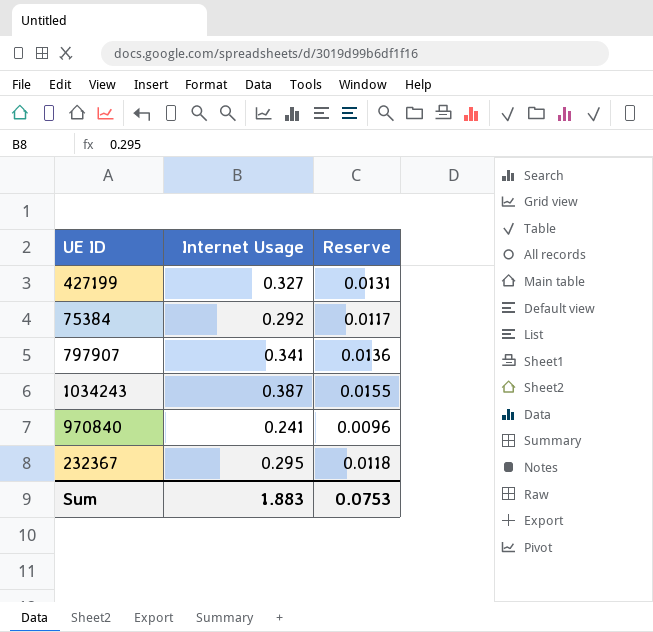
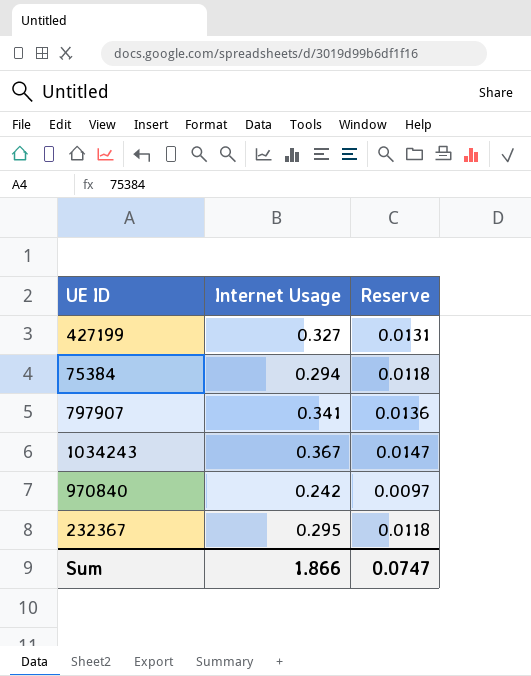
75384 | Internet Usage: 0.292 -> 0.294
75384 | Reserve: 0.0117 -> 0.0118
1034243 | Internet Usage: 0.387 -> 0.367
1034243 | Reserve: 0.0155 -> 0.0147
970840 | Internet Usage: 0.241 -> 0.242
970840 | Reserve: 0.0096 -> 0.0097
Sum | Internet Usage: 1.883 -> 1.866
Sum | Reserve: 0.0753 -> 0.0747

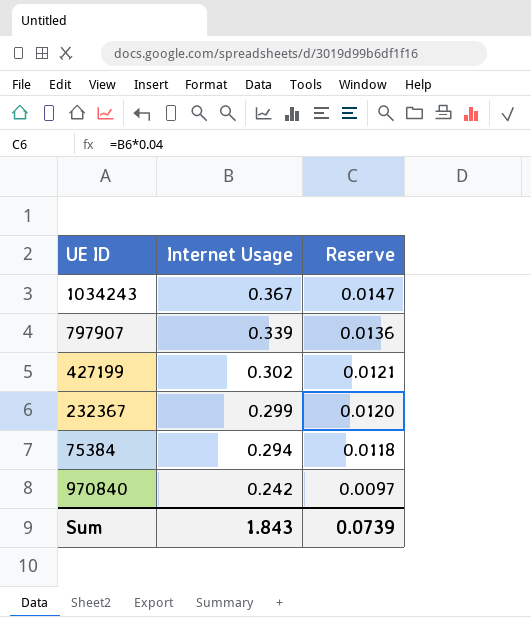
row order: none -> Internet Usage descending
797907 | Internet Usage: 0.341 -> 0.339
427199 | Internet Usage: 0.327 -> 0.302
427199 | Reserve: 0.0131 -> 0.0121
232367 | Internet Usage: 0.295 -> 0.299
232367 | Reserve: 0.0118 -> 0.0120
Sum | Internet Usage: 1.866 -> 1.843
Sum | Reserve: 0.0747 -> 0.0739

